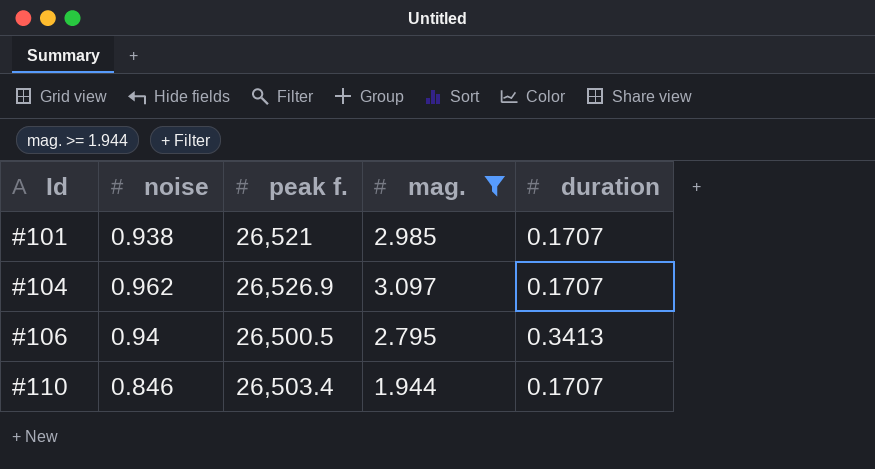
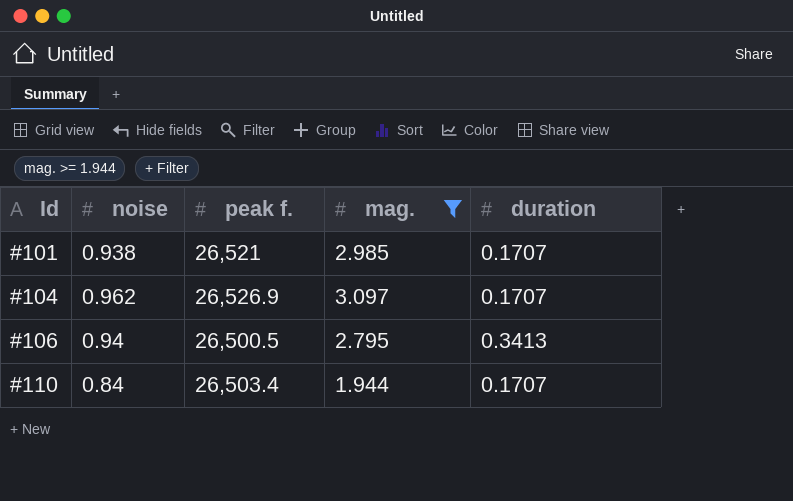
#110 | noise: 0.846 -> 0.84

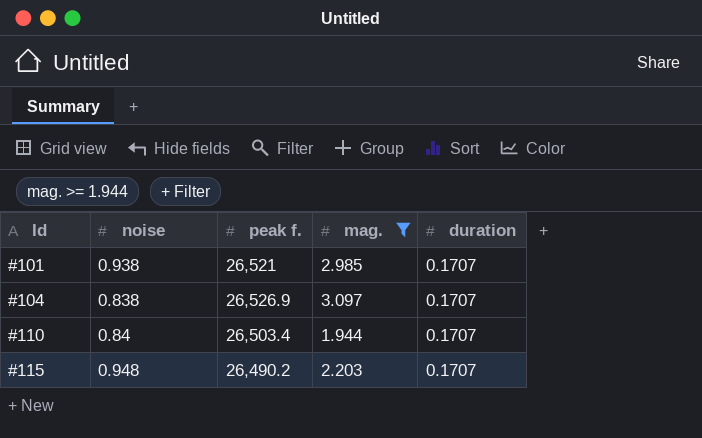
row #106: 0.94 | 26,500.5 | 2.795 | 0.3413 -> none
#104 | noise: 0.962 -> 0.838
row #115: none -> 0.948 | 26,490.2 | 2.203 | 0.1707

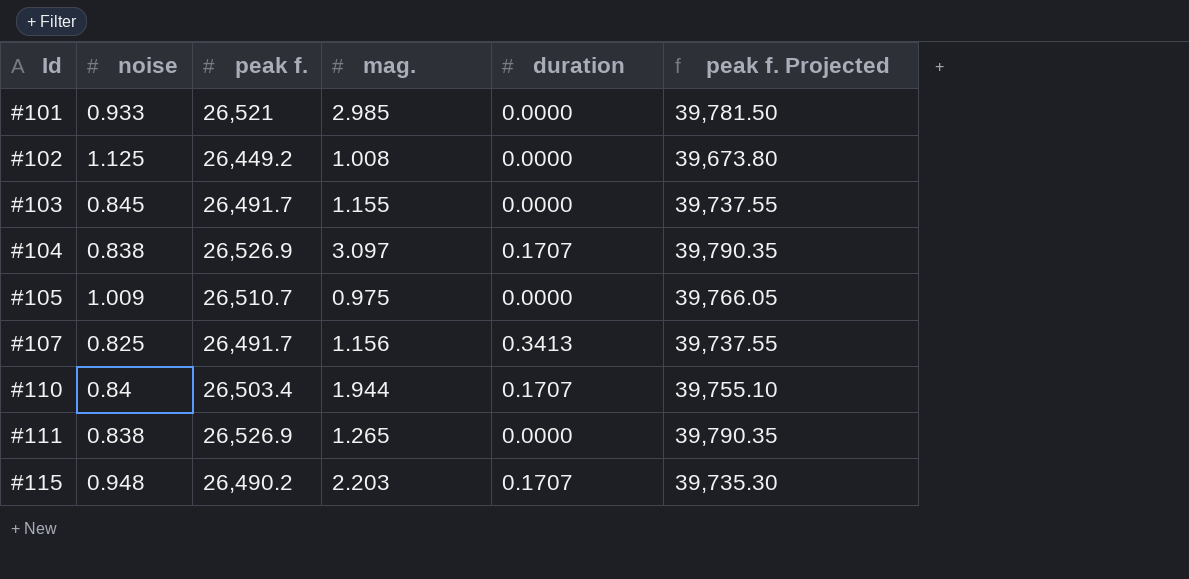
filter: mag. >= 1.944 -> none
column peak f. Projected | formula: none -> [peak f.] * 1.5
#101 | noise: 0.938 -> 0.933
#101 | duration: 0.1707 -> 0.0000

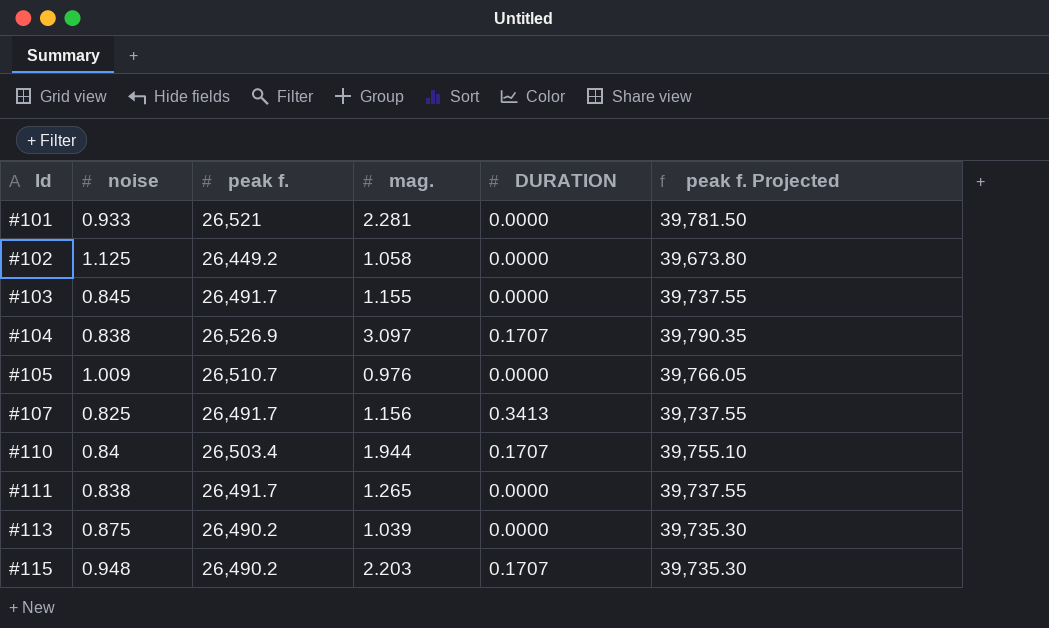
column name: duration -> DURATION
#101 | mag.: 2.985 -> 2.281
#102 | mag.: 1.008 -> 1.058
#105 | mag.: 0.975 -> 0.976
#111 | peak f.: 26,526.9 -> 26,491.7
#111 | peak f. Projected: 39,790.35 -> 39,737.55
row #113: none -> 0.875 | 26,490.2 | 1.039 | 0.0000 | 39,735.30

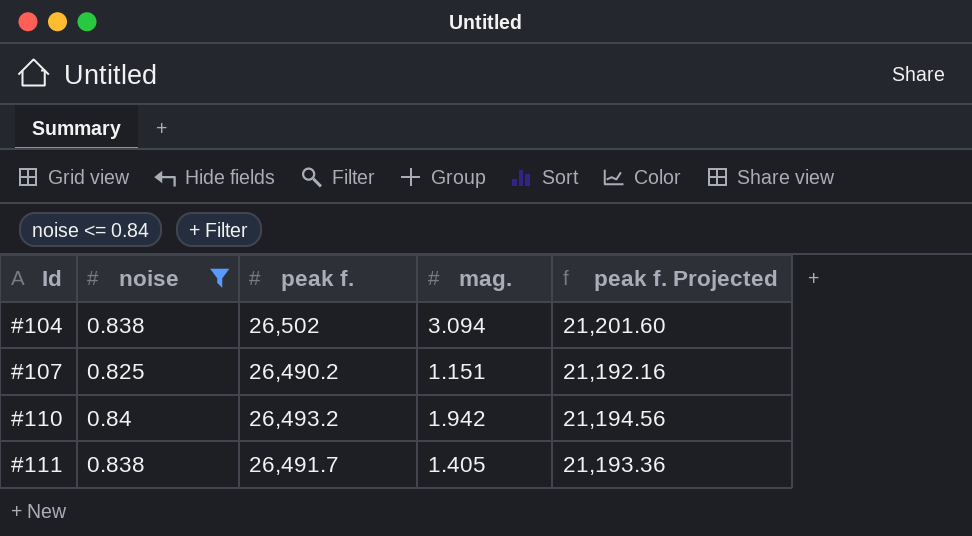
filter: none -> noise <= 0.84
column DURATION | position: 5 -> none
column peak f. Projected | formula: [peak f.] * 1.5 -> [peak f.] * 0.8
#104 | peak f.: 26,526.9 -> 26,502
#104 | mag.: 3.097 -> 3.094
#107 | peak f.: 26,491.7 -> 26,490.2
#107 | mag.: 1.156 -> 1.151
#110 | peak f.: 26,503.4 -> 26,493.2
#110 | mag.: 1.944 -> 1.942
#111 | mag.: 1.265 -> 1.405

